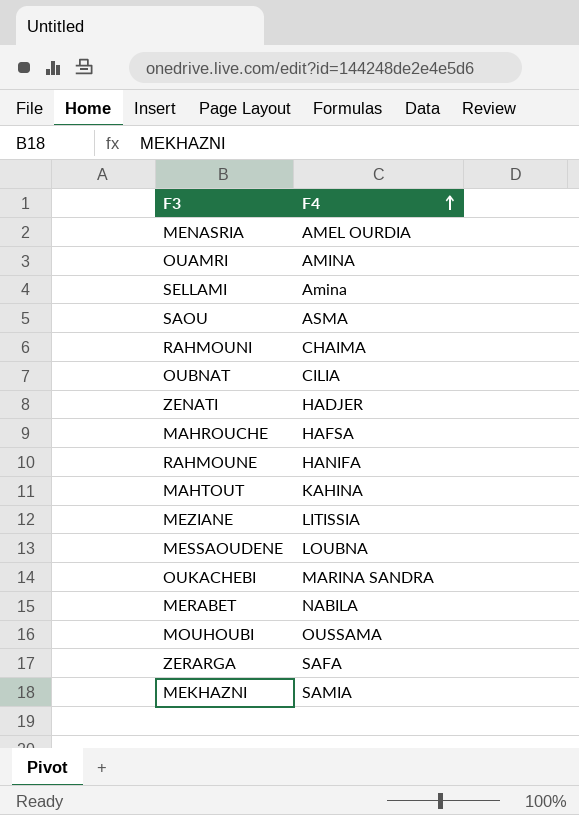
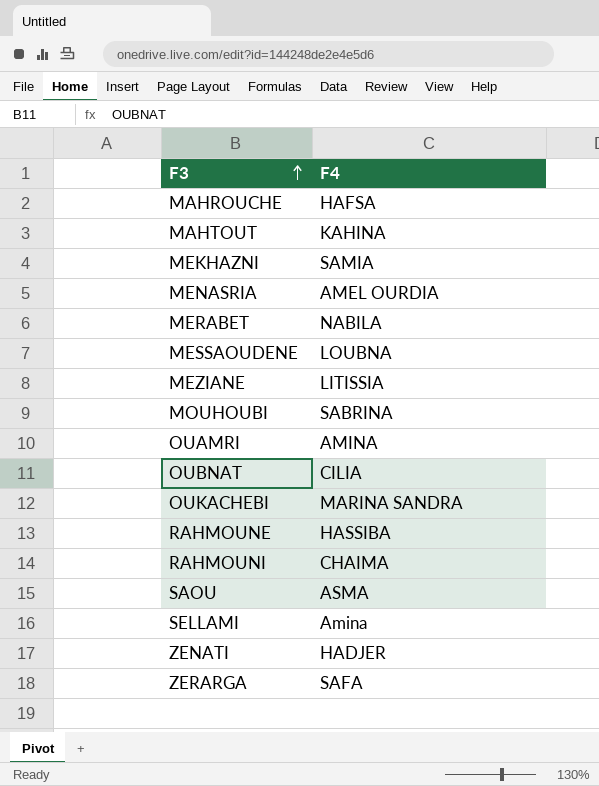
row order: F4 ascending -> F3 ascending
MOUHOUBI | F4: OUSSAMA -> SABRINA
RAHMOUNE | F4: HANIFA -> HASSIBA

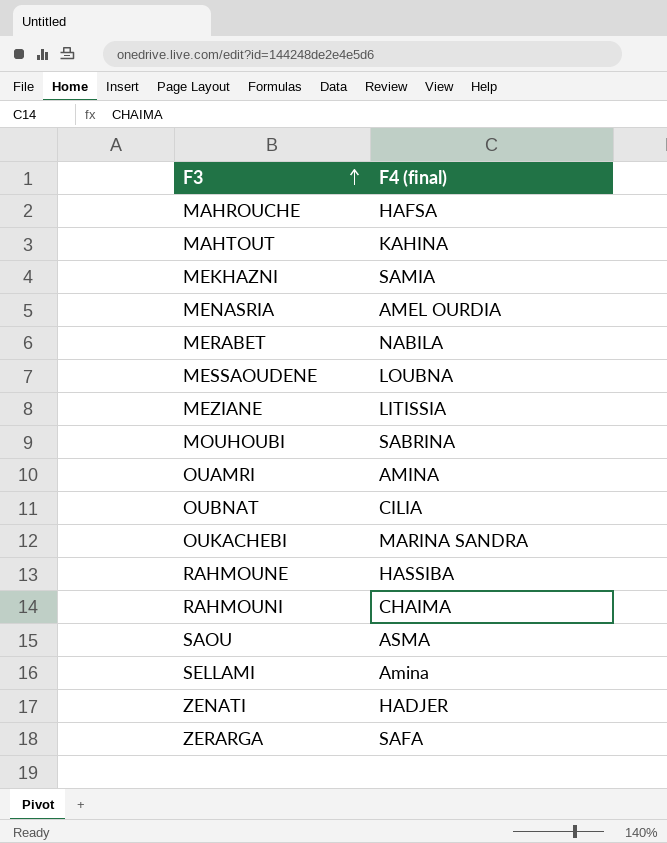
column name: F4 -> F4 (final)

